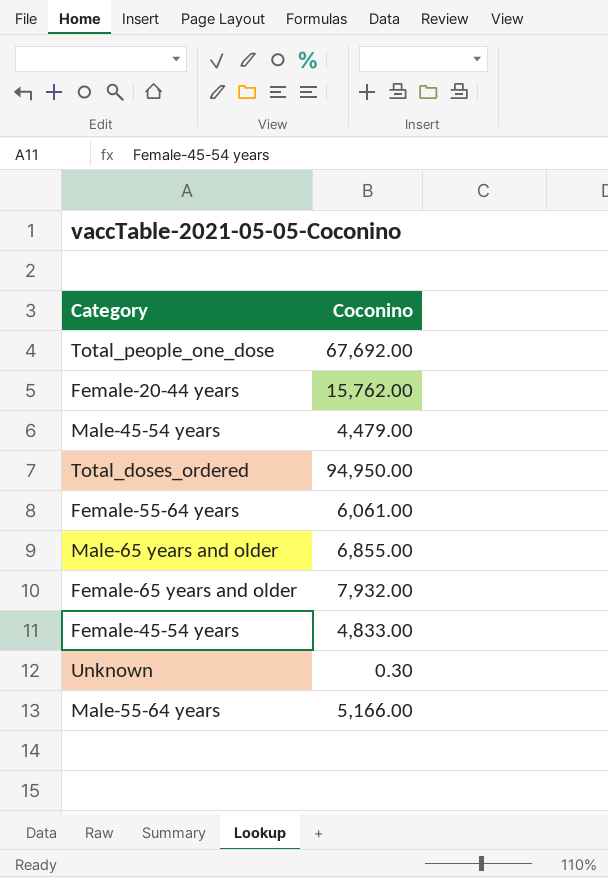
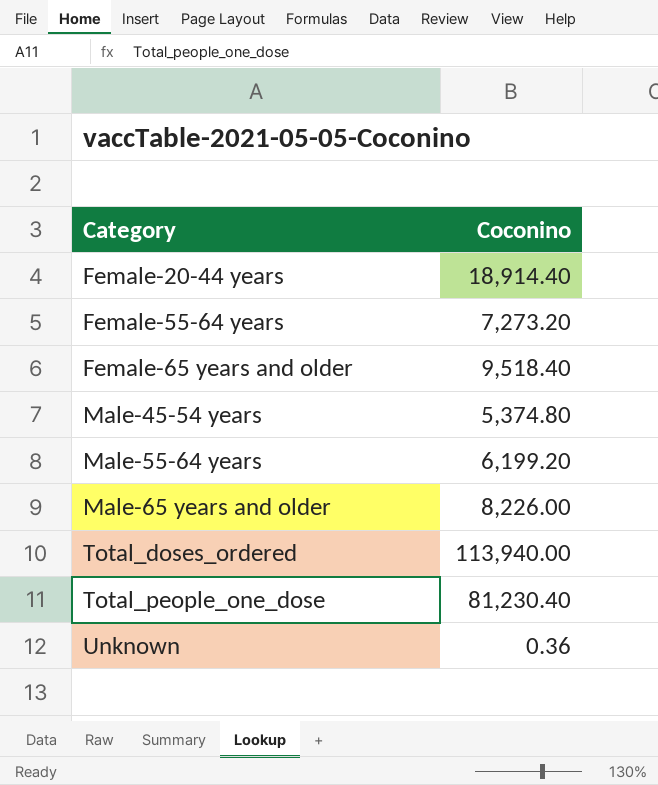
row order: none -> Category ascending
row Female-45-54 years: 4,833.00 -> none
Female-20-44 years | Coconino: 15,762.00 -> 18,914.40
Female-55-64 years | Coconino: 6,061.00 -> 7,273.20
Female-65 years and older | Coconino: 7,932.00 -> 9,518.40
Male-45-54 years | Coconino: 4,479.00 -> 5,374.80
Male-55-64 years | Coconino: 5,166.00 -> 6,199.20
Male-65 years and older | Coconino: 6,855.00 -> 8,226.00
Total_doses_ordered | Coconino: 94,950.00 -> 113,940.00
Total_people_one_dose | Coconino: 67,692.00 -> 81,230.40
Unknown | Coconino: 0.30 -> 0.36

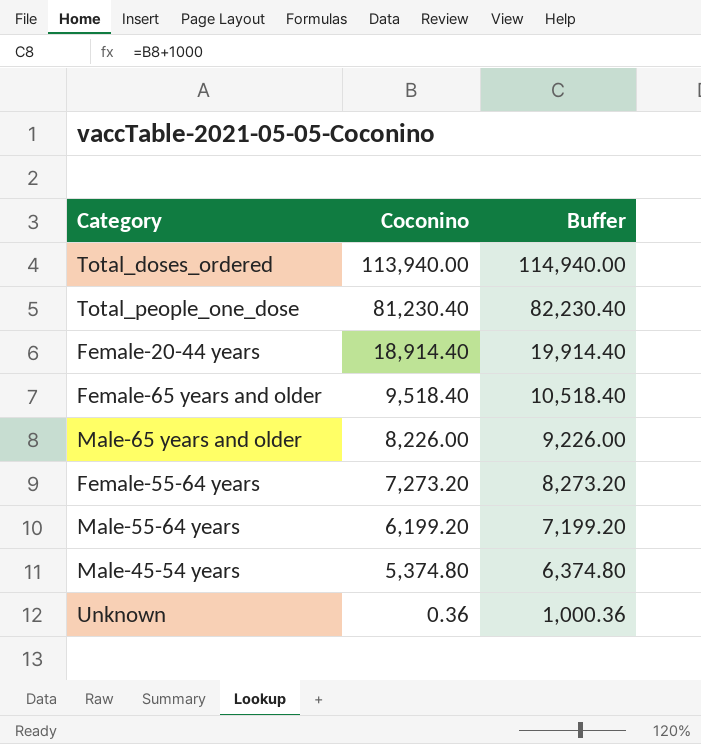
row order: Category ascending -> Coconino descending
column Buffer | formula: none -> [Coconino] + 1000

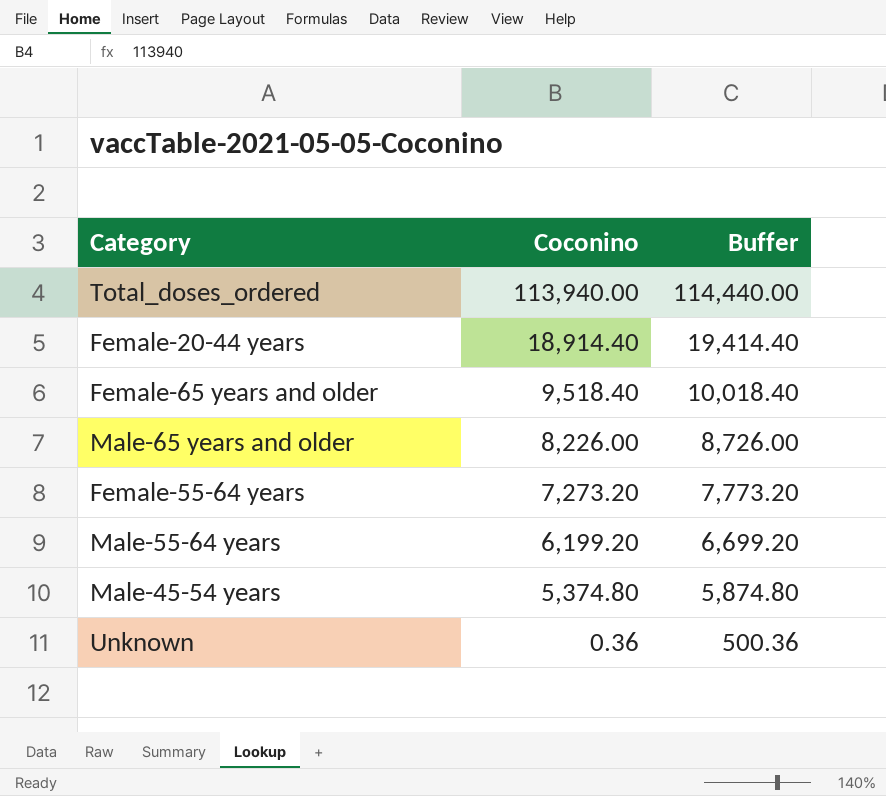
column Buffer | formula: [Coconino] + 1000 -> [Coconino] + 500
row Total_people_one_dose: 81,230.40 | 82,230.40 -> none

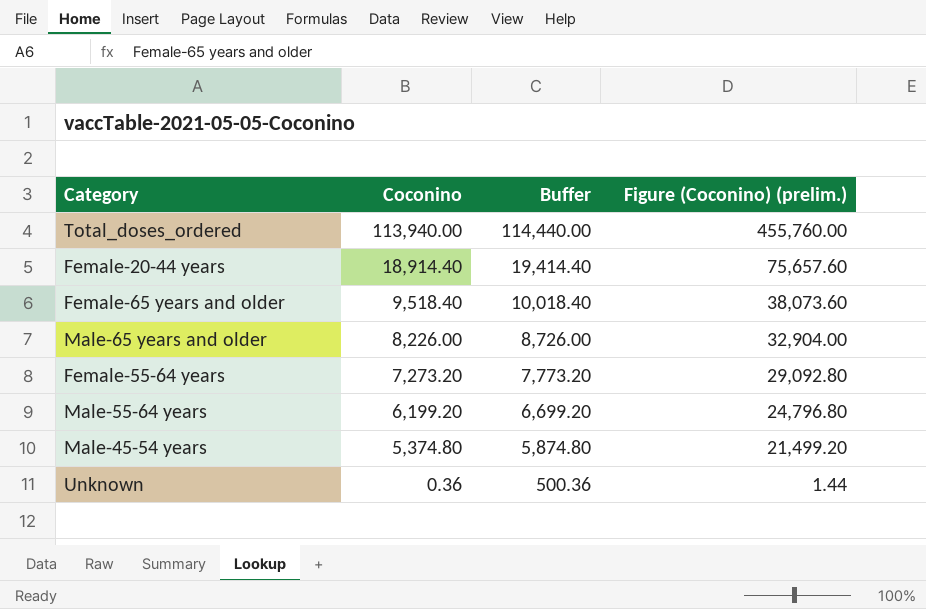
column Figure (Coconino) (prelim.) | formula: none -> [Coconino] * 4

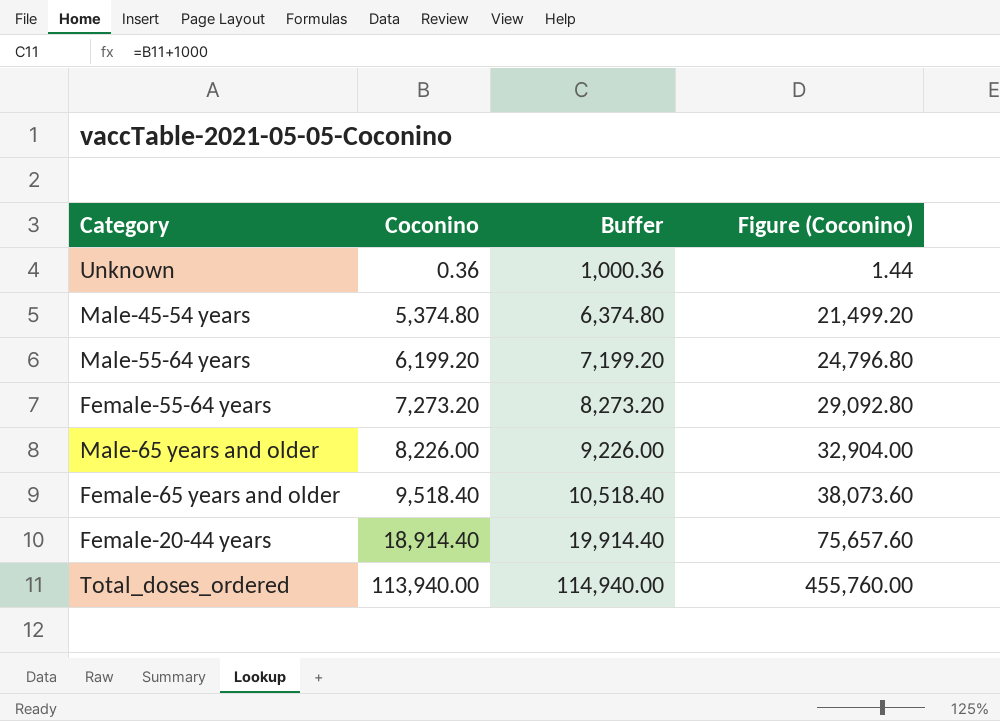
row order: Coconino descending -> Coconino ascending
column Buffer | formula: [Coconino] + 500 -> [Coconino] + 1000
column name: Figure (Coconino) (prelim.) -> Figure (Coconino)

